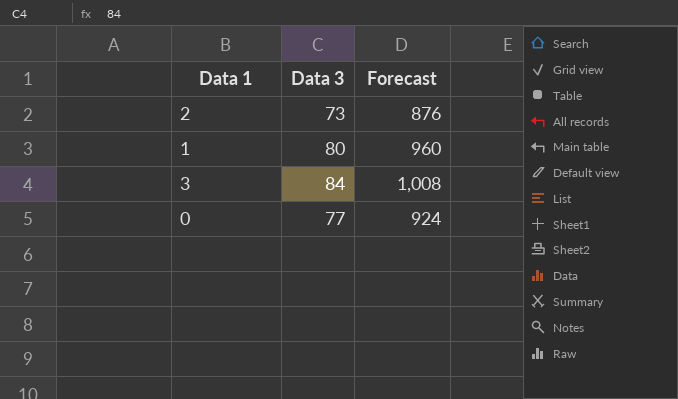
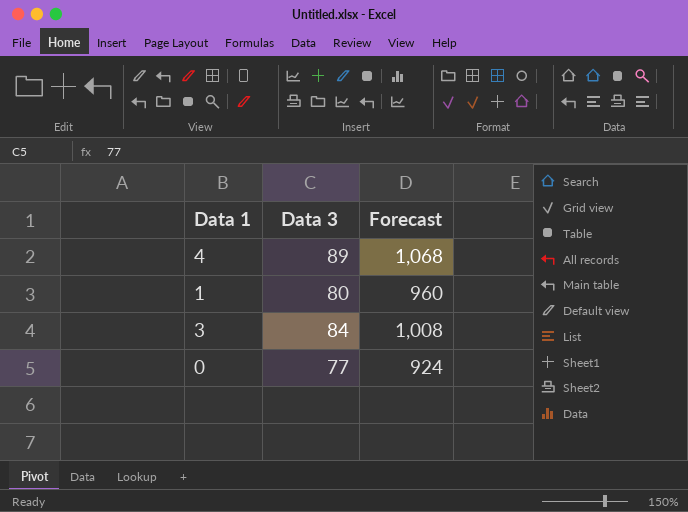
row 2: 73 | 876 -> none
row 4: none -> 89 | 1,068

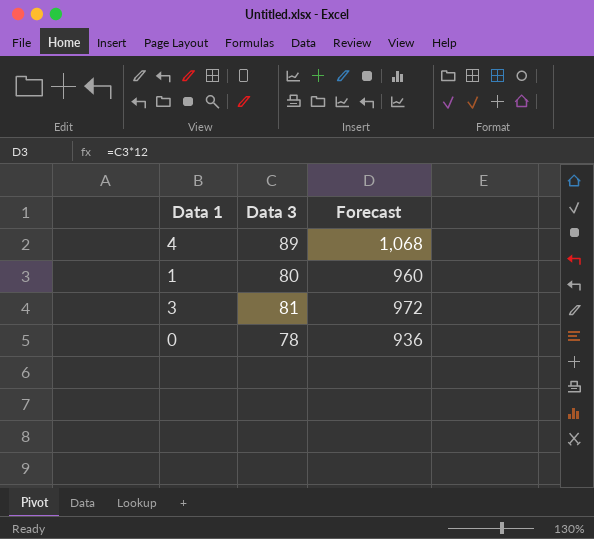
3 | Data 3: 84 -> 81
3 | Forecast: 1,008 -> 972
0 | Data 3: 77 -> 78
0 | Forecast: 924 -> 936

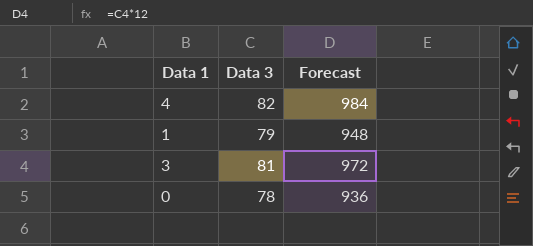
4 | Data 3: 89 -> 82
4 | Forecast: 1,068 -> 984
1 | Data 3: 80 -> 79
1 | Forecast: 960 -> 948

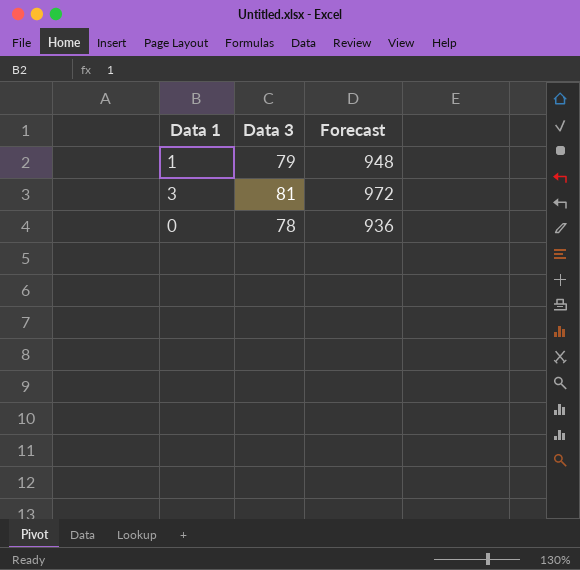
row 4: 82 | 984 -> none

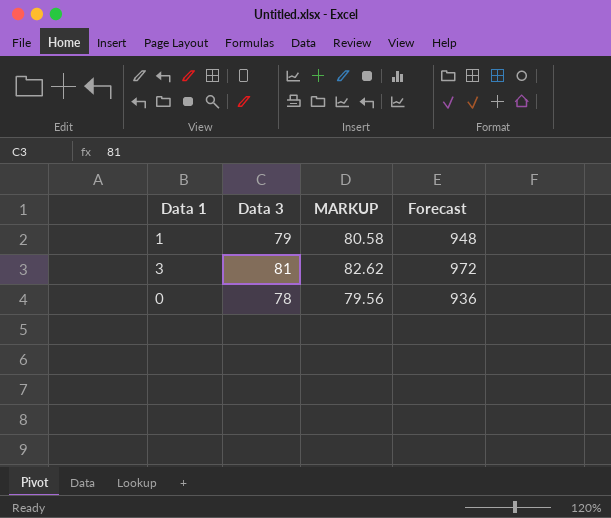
column MARKUP | formula: none -> [Data 3] * 1.02

